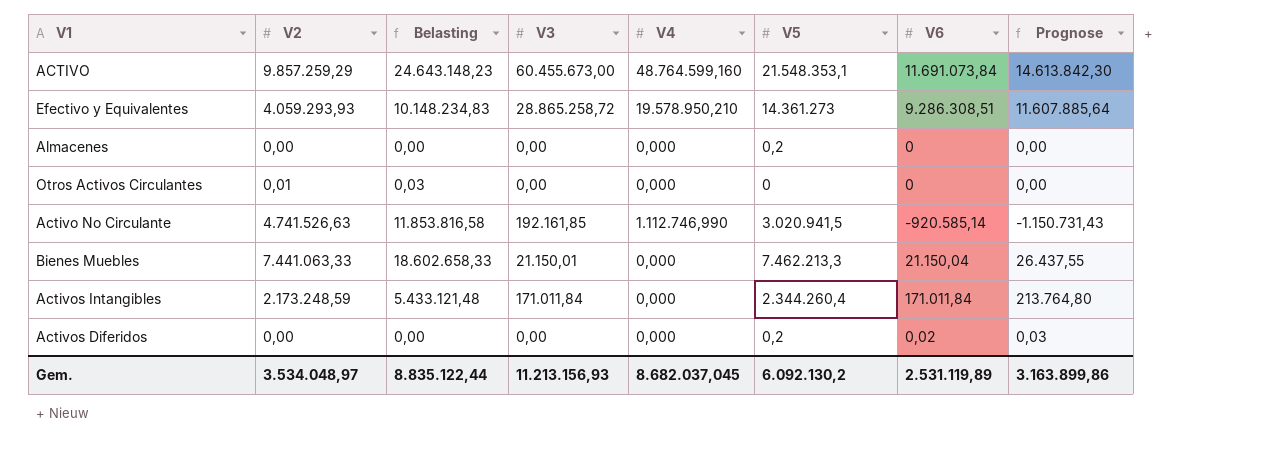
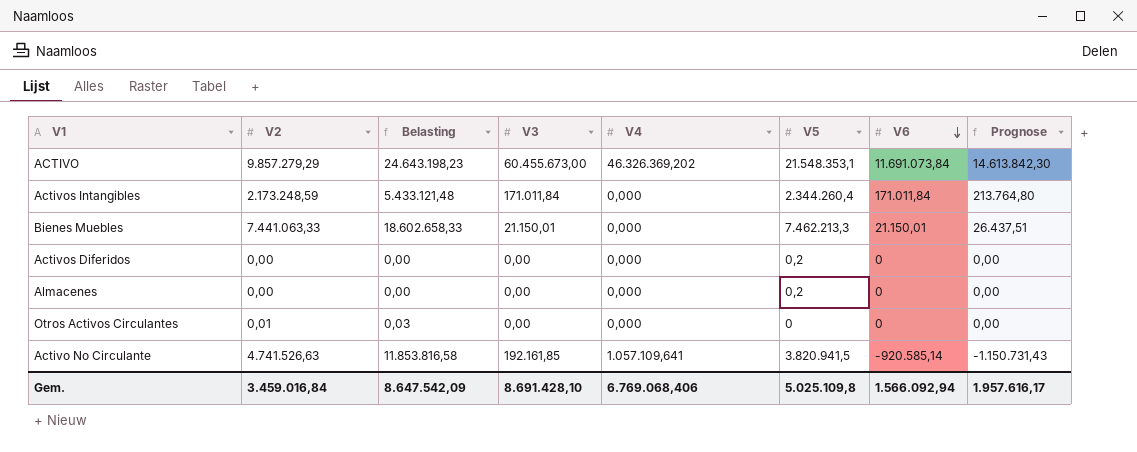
row order: none -> V6 descending
row Efectivo y Equivalentes: 4.059.293,93 | 10.148.234,83 | 28.865.258,72 | 19.578.950,210 | 14.361.273 | 9.286.308,51 | 11.607.885,64 -> none
ACTIVO | V2: 9.857.259,29 -> 9.857.279,29
ACTIVO | Belasting: 24.643.148,23 -> 24.643.198,23
ACTIVO | V4: 48.764.599,160 -> 46.326.369,202
Bienes Muebles | V6: 21.150,04 -> 21.150,01
Bienes Muebles | Prognose: 26.437,55 -> 26.437,51
Activos Diferidos | V6: 0,02 -> 0
Activos Diferidos | Prognose: 0,03 -> 0,00
Activo No Circulante | V4: 1.112.746,990 -> 1.057.109,641
Activo No Circulante | V5: 3.020.941,5 -> 3.820.941,5
Gem. | V2: 3.534.048,97 -> 3.459.016,84
Gem. | Belasting: 8.835.122,44 -> 8.647.542,09
Gem. | V3: 11.213.156,93 -> 8.691.428,10
Gem. | V4: 8.682.037,045 -> 6.769.068,406
Gem. | V5: 6.092.130,2 -> 5.025.109,8
Gem. | V6: 2.531.119,89 -> 1.566.092,94
Gem. | Prognose: 3.163.899,86 -> 1.957.616,17

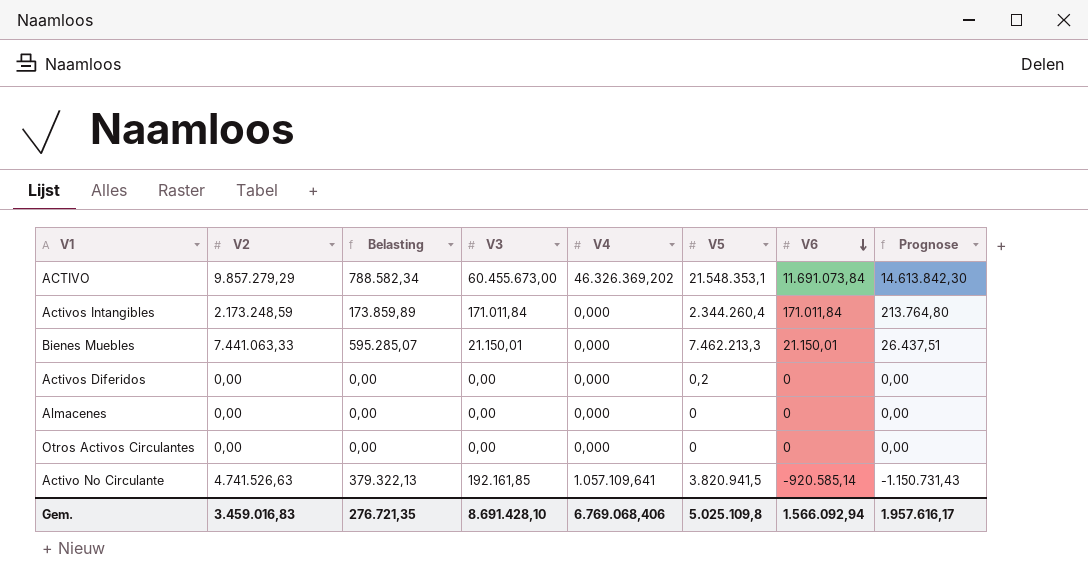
column Belasting | formula: [V2] * 2,5 -> [V2] * 0,08
Almacenes | V5: 0,2 -> 0
Otros Activos Circulantes | V2: 0,01 -> 0,00
Gem. | V2: 3.459.016,84 -> 3.459.016,83
Gem. | Belasting: 8.647.542,09 -> 276.721,35

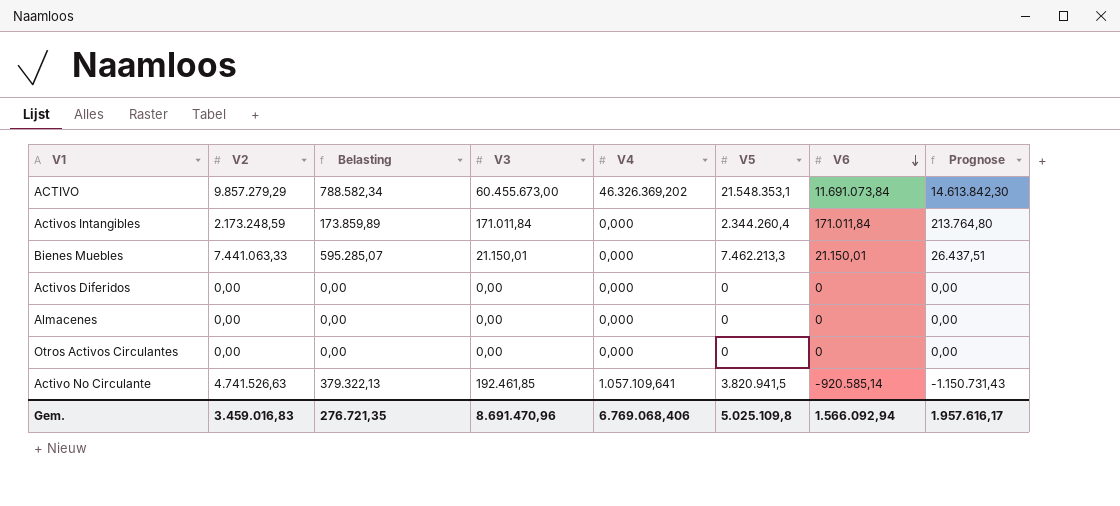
Activos Diferidos | V5: 0,2 -> 0
Activo No Circulante | V3: 192.161,85 -> 192.461,85
Gem. | V3: 8.691.428,10 -> 8.691.470,96

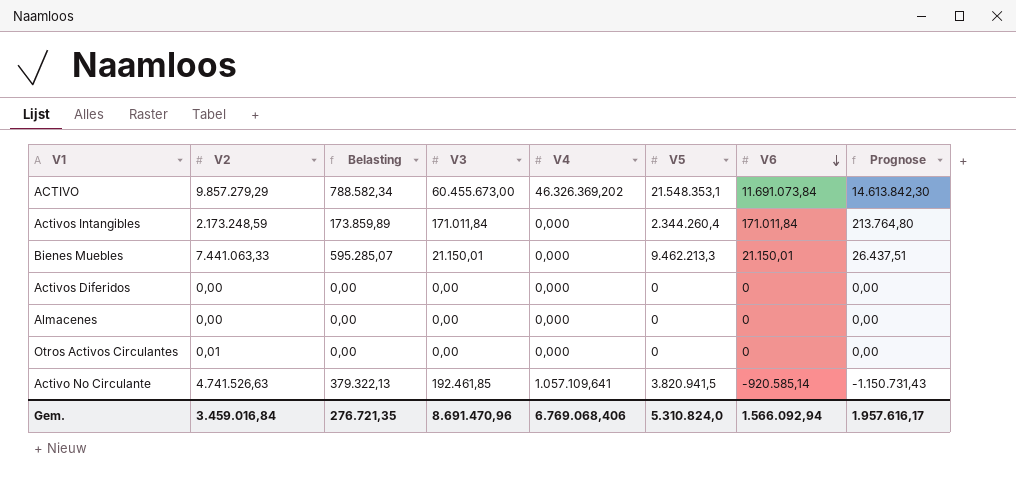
Bienes Muebles | V5: 7.462.213,3 -> 9.462.213,3
Otros Activos Circulantes | V2: 0,00 -> 0,01
Gem. | V2: 3.459.016,83 -> 3.459.016,84
Gem. | V5: 5.025.109,8 -> 5.310.824,0

